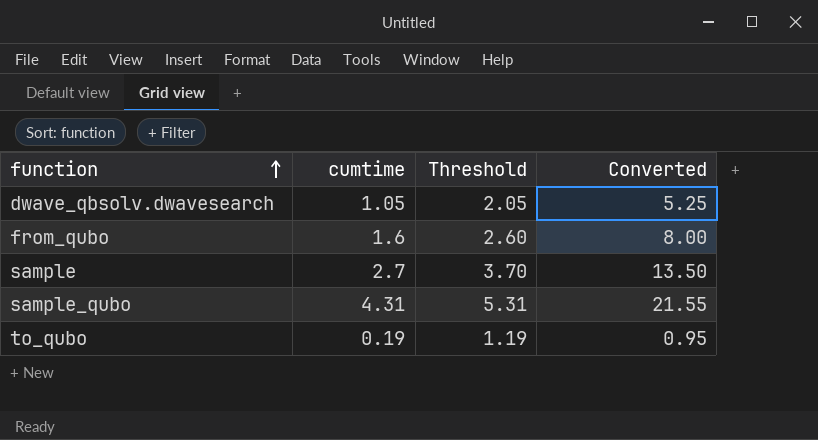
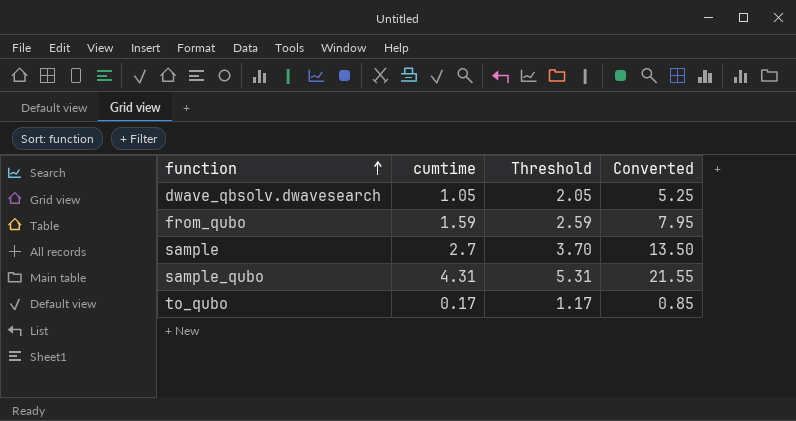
from_qubo | cumtime: 1.6 -> 1.59
from_qubo | Threshold: 2.60 -> 2.59
from_qubo | Converted: 8.00 -> 7.95
to_qubo | cumtime: 0.19 -> 0.17
to_qubo | Threshold: 1.19 -> 1.17
to_qubo | Converted: 0.95 -> 0.85

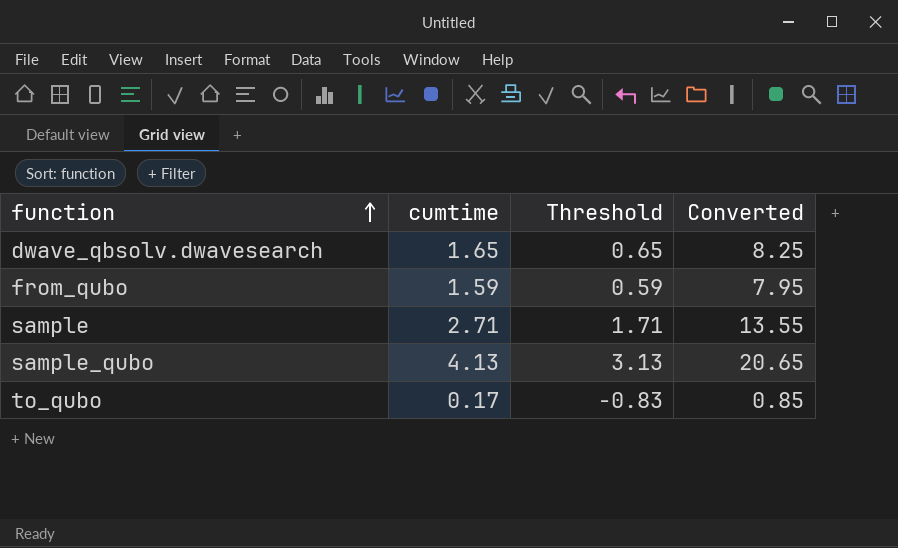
column Threshold | formula: [cumtime] + 1 -> [cumtime] - 1
dwave_qbsolv.dwavesearch | cumtime: 1.05 -> 1.65
dwave_qbsolv.dwavesearch | Converted: 5.25 -> 8.25
sample | cumtime: 2.7 -> 2.71
sample | Converted: 13.50 -> 13.55
sample_qubo | cumtime: 4.31 -> 4.13
sample_qubo | Converted: 21.55 -> 20.65

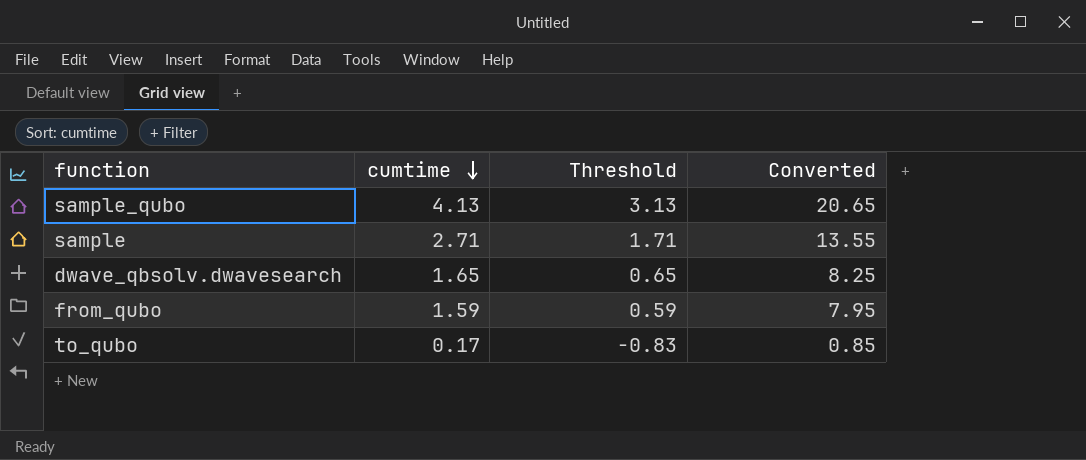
row order: function ascending -> cumtime descending

